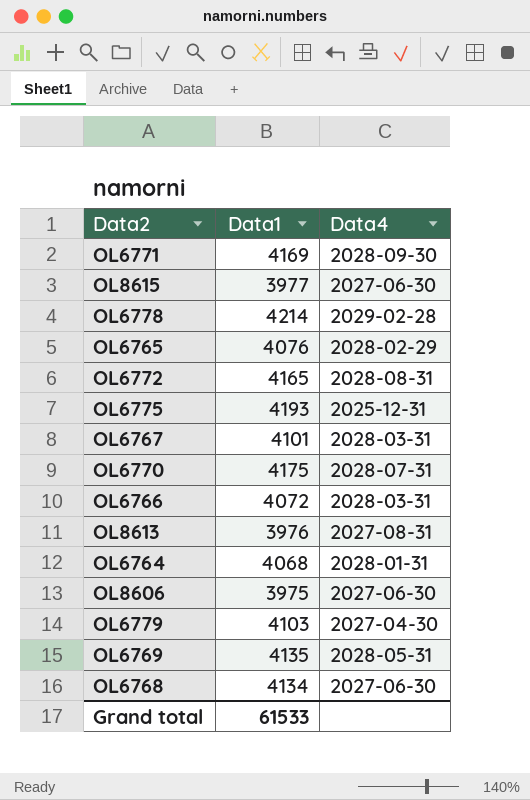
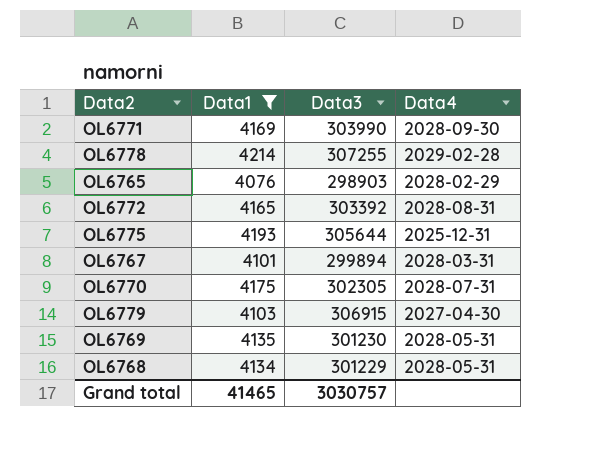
filter: none -> Data1 >= 4076
column Data3 | position: none -> 3
OL6768 | Data4: 2027-06-30 -> 2028-05-31
Grand total | Data1: 61533 -> 41465

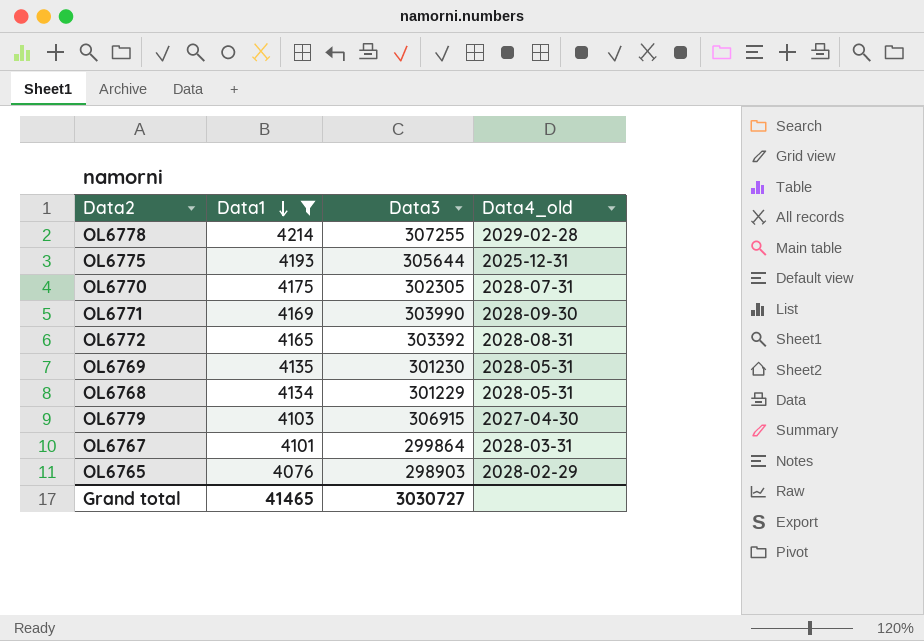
row order: none -> Data1 descending
column name: Data4 -> Data4_old
OL6767 | Data3: 299894 -> 299864
Grand total | Data3: 3030757 -> 3030727

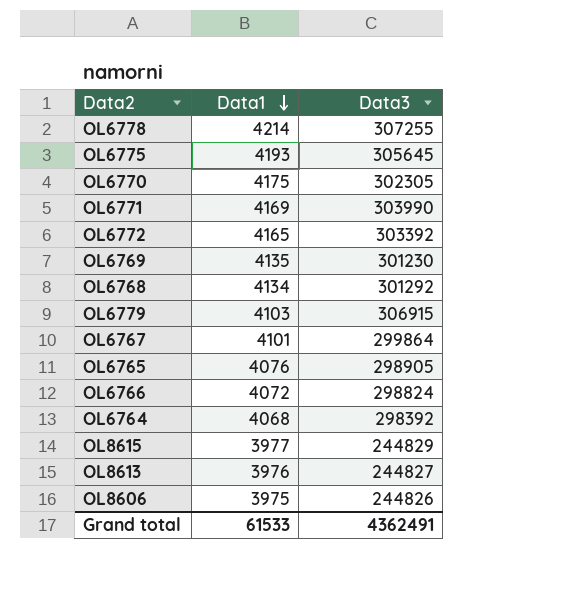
filter: Data1 >= 4076 -> none
column Data4_old | position: 4 -> none
OL6775 | Data3: 305644 -> 305645
OL6768 | Data3: 301229 -> 301292
OL6765 | Data3: 298903 -> 298905
Grand total | Data1: 41465 -> 61533
Grand total | Data3: 3030727 -> 4362491

